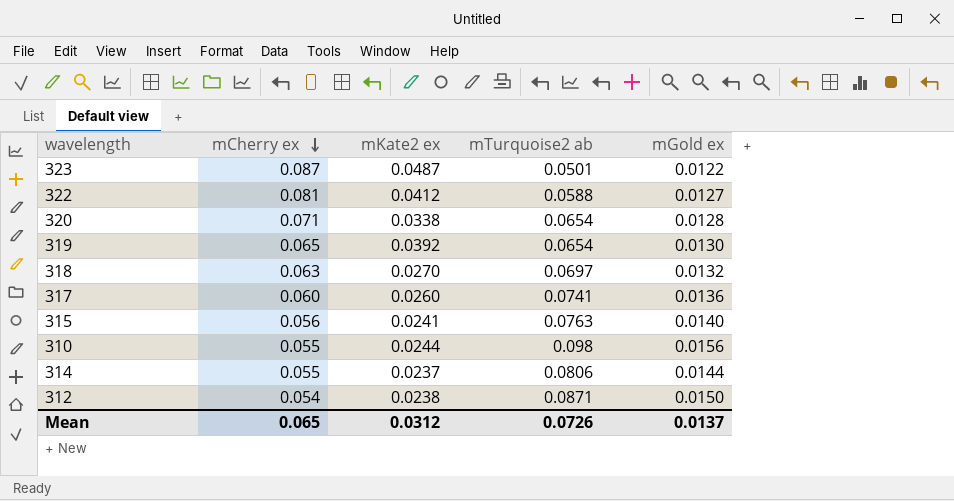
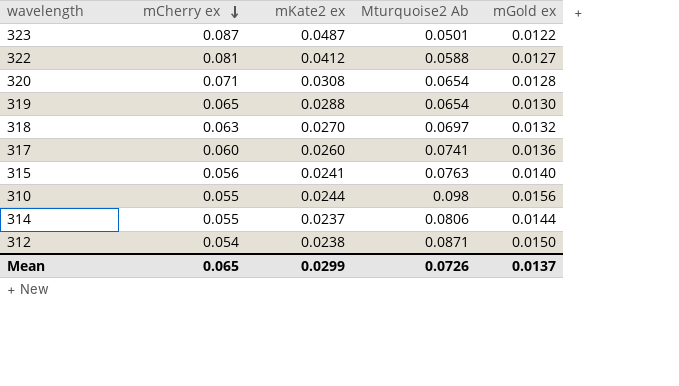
column name: mTurquoise2 ab -> Mturquoise2 Ab
320 | mKate2 ex: 0.0338 -> 0.0308
319 | mKate2 ex: 0.0392 -> 0.0288
Mean | mKate2 ex: 0.0312 -> 0.0299

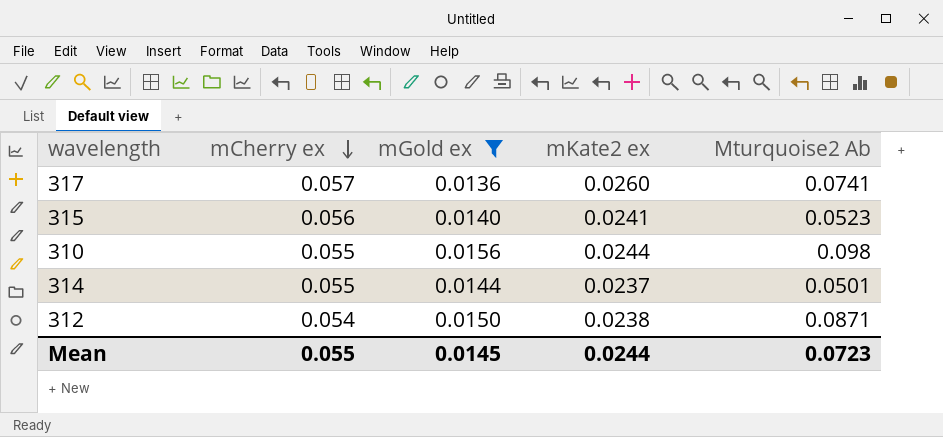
filter: none -> mGold ex >= 0.0136
column mGold ex | position: 5 -> 3
317 | mCherry ex: 0.060 -> 0.057
315 | Mturquoise2 Ab: 0.0763 -> 0.0523
314 | Mturquoise2 Ab: 0.0806 -> 0.0501
Mean | mCherry ex: 0.065 -> 0.055
Mean | mGold ex: 0.0137 -> 0.0145
Mean | mKate2 ex: 0.0299 -> 0.0244
Mean | Mturquoise2 Ab: 0.0726 -> 0.0723

